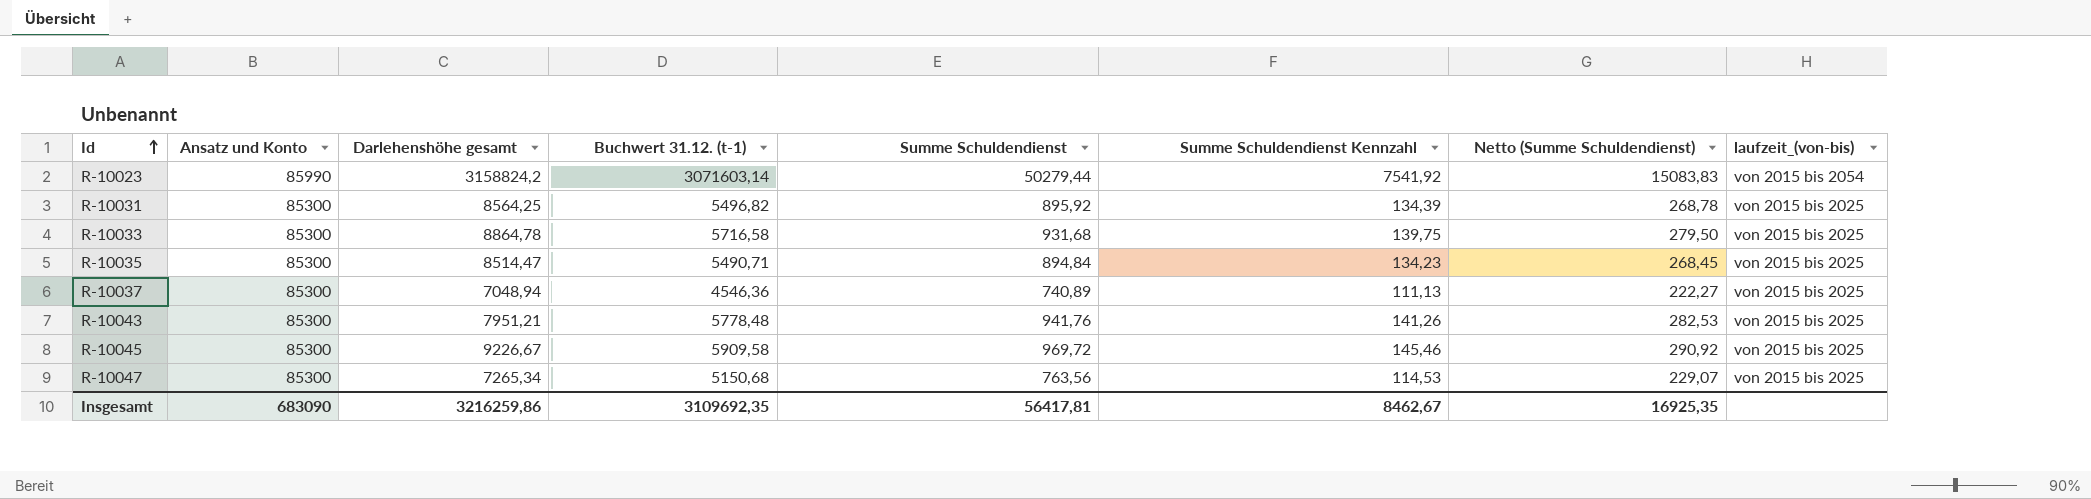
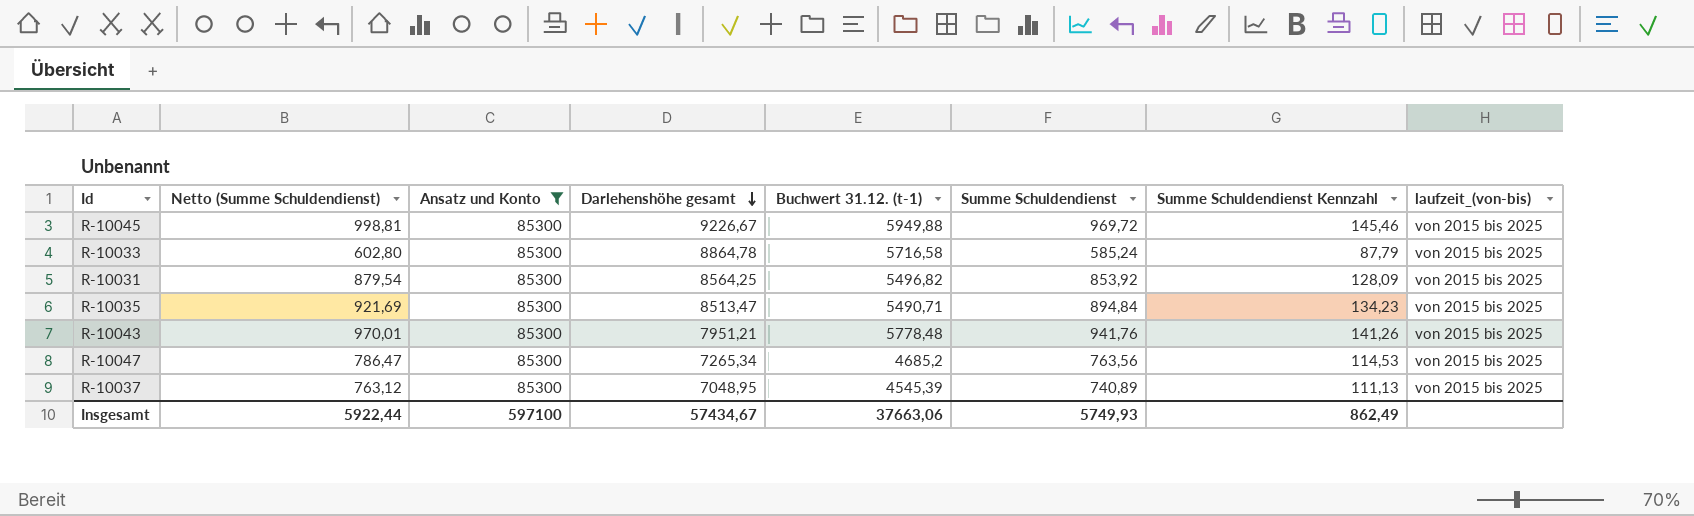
filter: none -> Ansatz und Konto = 85300
row order: Id ascending -> Darlehenshöhe gesamt descending
column Netto (Summe Schuldendienst) | formula: [Summe Schuldendienst] * 0,3 -> [Summe Schuldendienst] * 1,03
column Netto (Summe Schuldendienst) | position: 7 -> 2
R-10045 | Buchwert 31.12. (t-1): 5909,58 -> 5949,88
R-10033 | Summe Schuldendienst: 931,68 -> 585,24
R-10033 | Summe Schuldendienst Kennzahl: 139,75 -> 87,79
R-10031 | Summe Schuldendienst: 895,92 -> 853,92
R-10031 | Summe Schuldendienst Kennzahl: 134,39 -> 128,09
R-10035 | Darlehenshöhe gesamt: 8514,47 -> 8513,47
R-10047 | Buchwert 31.12. (t-1): 5150,68 -> 4685,2
R-10037 | Darlehenshöhe gesamt: 7048,94 -> 7048,95
R-10037 | Buchwert 31.12. (t-1): 4546,36 -> 4545,39
Insgesamt | Netto (Summe Schuldendienst): 16925,35 -> 5922,44
Insgesamt | Ansatz und Konto: 683090 -> 597100
Insgesamt | Darlehenshöhe gesamt: 3216259,86 -> 57434,67
Insgesamt | Buchwert 31.12. (t-1): 3109692,35 -> 37663,06
Insgesamt | Summe Schuldendienst: 56417,81 -> 5749,93
Insgesamt | Summe Schuldendienst Kennzahl: 8462,67 -> 862,49

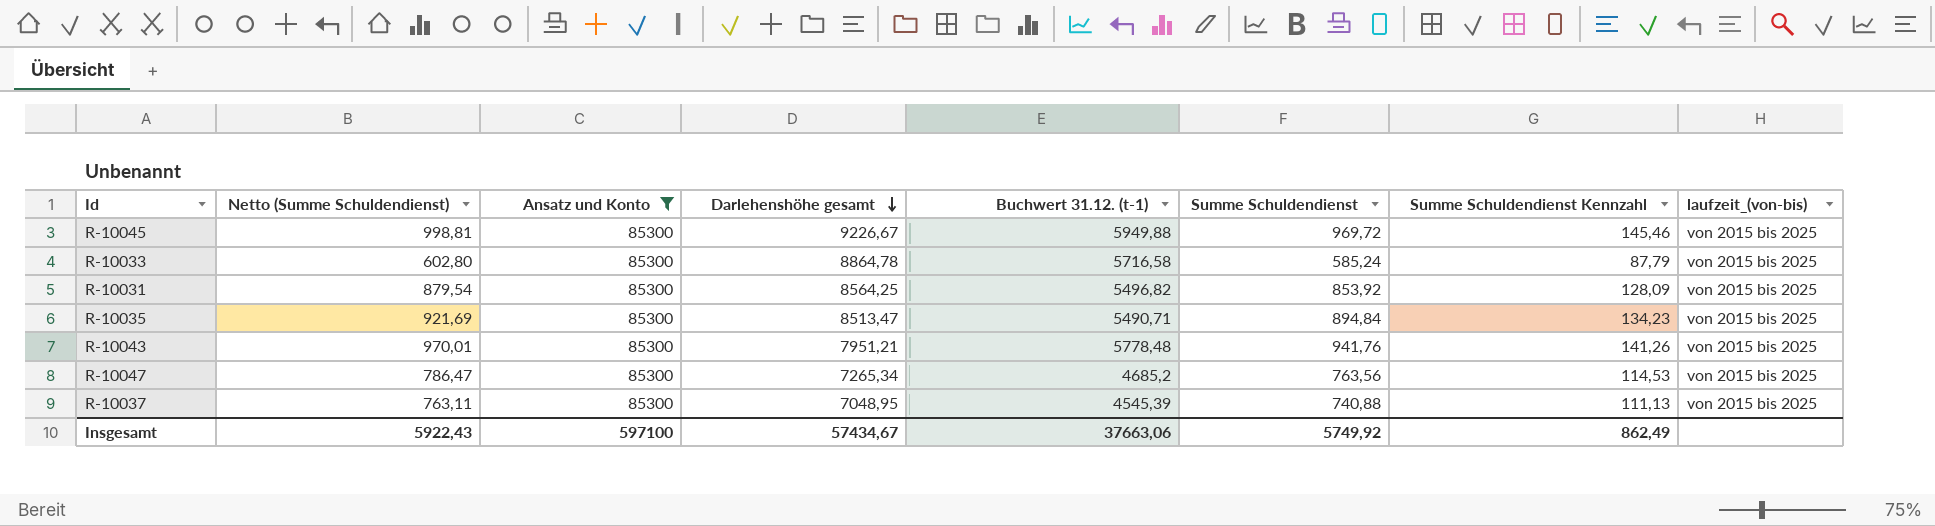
R-10037 | Netto (Summe Schuldendienst): 763,12 -> 763,11
R-10037 | Summe Schuldendienst: 740,89 -> 740,88
Insgesamt | Netto (Summe Schuldendienst): 5922,44 -> 5922,43
Insgesamt | Summe Schuldendienst: 5749,93 -> 5749,92

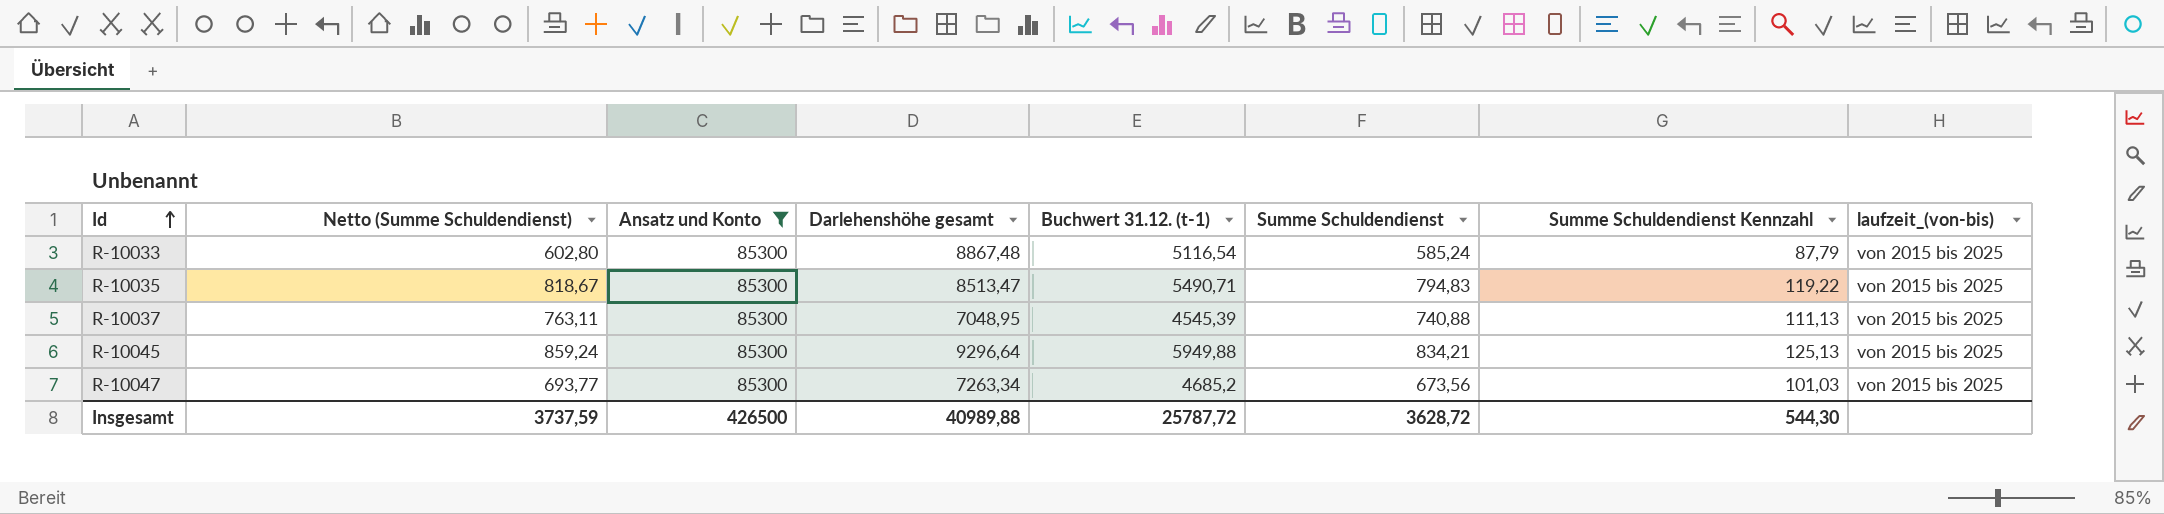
row order: Darlehenshöhe gesamt descending -> Id ascending
row R-10031: 879,54 | 85300 | 8564,25 | 5496,82 | 853,92 | 128,09 | von 2015 bis 2025 -> none
row R-10043: 970,01 | 85300 | 7951,21 | 5778,48 | 941,76 | 141,26 | von 2015 bis 2025 -> none
R-10033 | Darlehenshöhe gesamt: 8864,78 -> 8867,48
R-10033 | Buchwert 31.12. (t-1): 5716,58 -> 5116,54
R-10035 | Netto (Summe Schuldendienst): 921,69 -> 818,67
R-10035 | Summe Schuldendienst: 894,84 -> 794,83
R-10035 | Summe Schuldendienst Kennzahl: 134,23 -> 119,22
R-10045 | Netto (Summe Schuldendienst): 998,81 -> 859,24
R-10045 | Darlehenshöhe gesamt: 9226,67 -> 9296,64
R-10045 | Summe Schuldendienst: 969,72 -> 834,21
R-10045 | Summe Schuldendienst Kennzahl: 145,46 -> 125,13
R-10047 | Netto (Summe Schuldendienst): 786,47 -> 693,77
R-10047 | Darlehenshöhe gesamt: 7265,34 -> 7263,34
R-10047 | Summe Schuldendienst: 763,56 -> 673,56
R-10047 | Summe Schuldendienst Kennzahl: 114,53 -> 101,03
Insgesamt | Netto (Summe Schuldendienst): 5922,43 -> 3737,59
Insgesamt | Ansatz und Konto: 597100 -> 426500
Insgesamt | Darlehenshöhe gesamt: 57434,67 -> 40989,88
Insgesamt | Buchwert 31.12. (t-1): 37663,06 -> 25787,72
Insgesamt | Summe Schuldendienst: 5749,92 -> 3628,72
Insgesamt | Summe Schuldendienst Kennzahl: 862,49 -> 544,30

